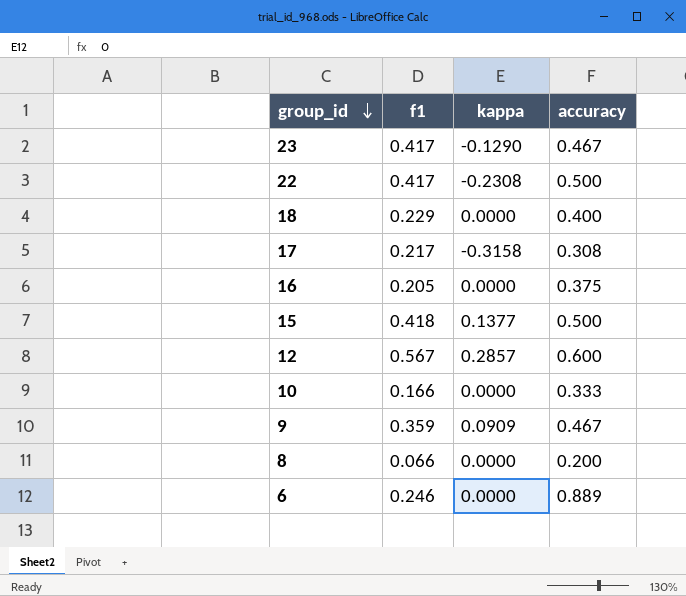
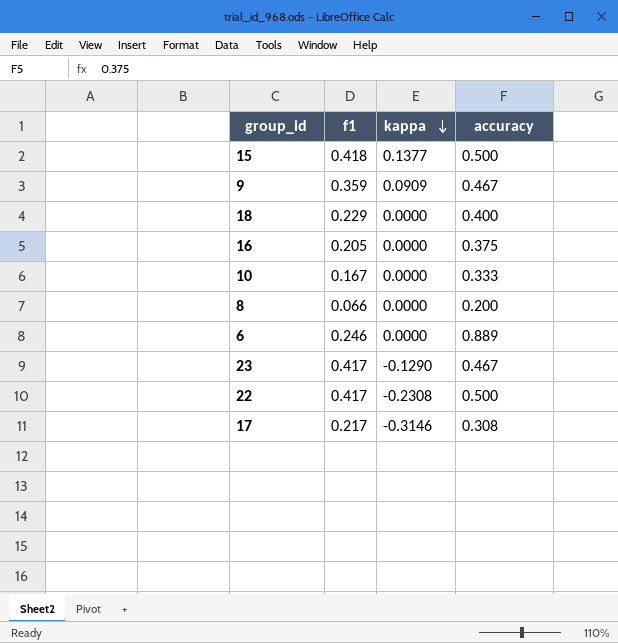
row order: group_id descending -> kappa descending
row 12: 0.567 | 0.2857 | 0.600 -> none
10 | f1: 0.166 -> 0.167
17 | kappa: -0.3158 -> -0.3146

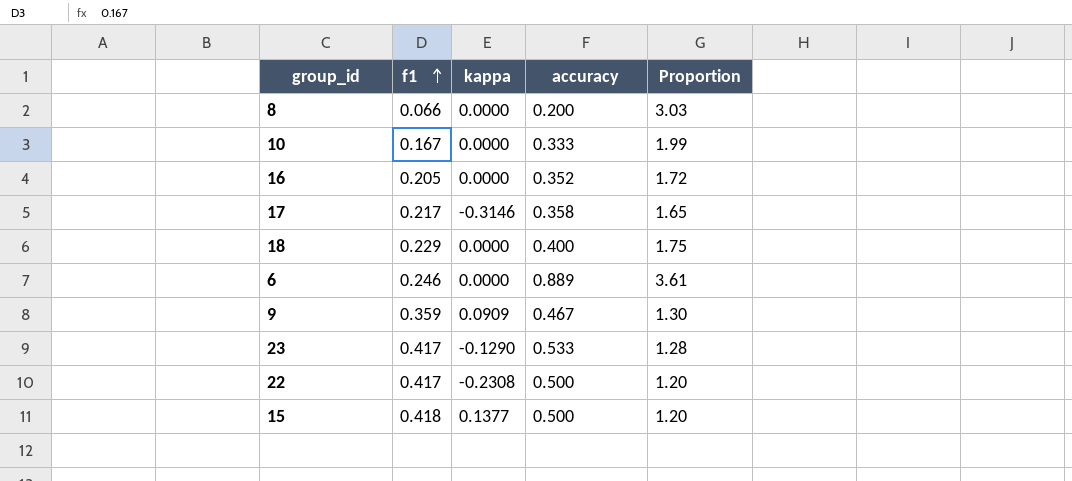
row order: kappa descending -> f1 ascending
column Proportion | formula: none -> [accuracy] / [f1]
16 | accuracy: 0.375 -> 0.352
17 | accuracy: 0.308 -> 0.358
23 | accuracy: 0.467 -> 0.533

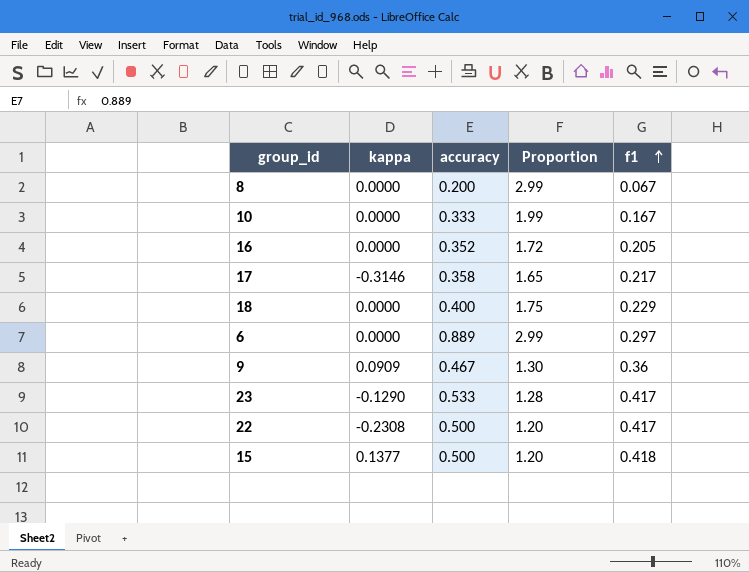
column f1 | position: 2 -> 5
8 | Proportion: 3.03 -> 2.99
8 | f1: 0.066 -> 0.067
6 | Proportion: 3.61 -> 2.99
6 | f1: 0.246 -> 0.297
9 | f1: 0.359 -> 0.36

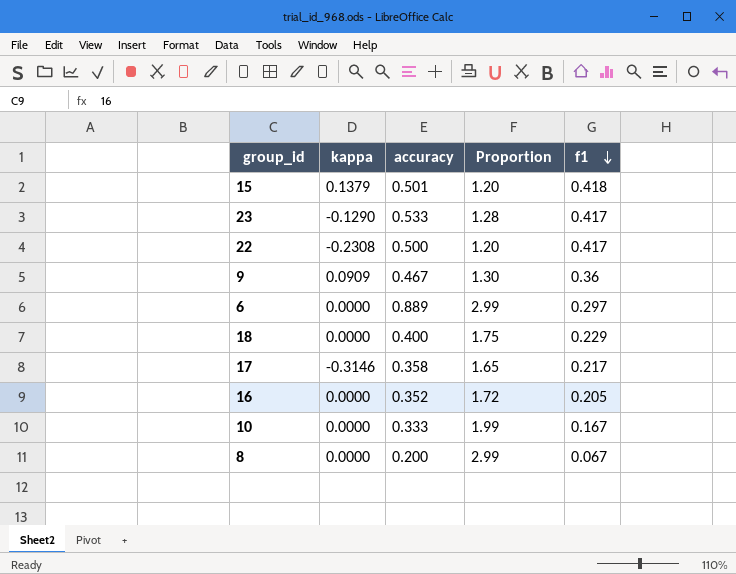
row order: f1 ascending -> f1 descending
15 | kappa: 0.1377 -> 0.1379
15 | accuracy: 0.500 -> 0.501

